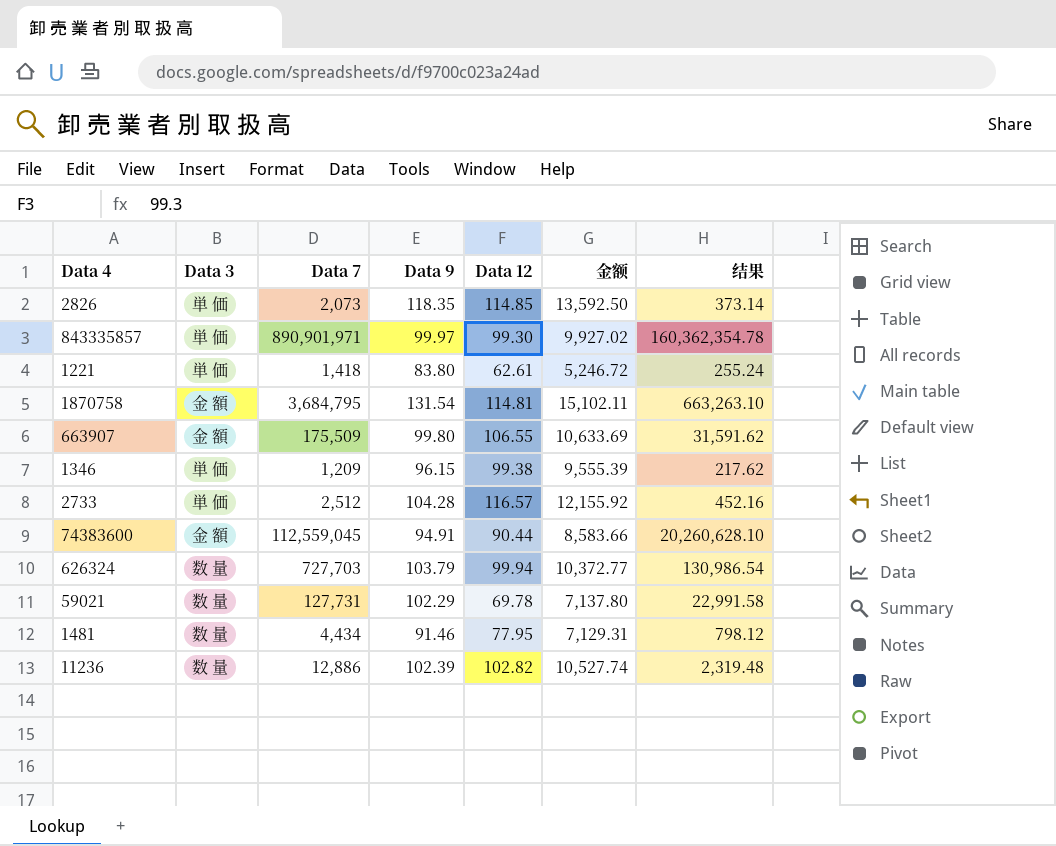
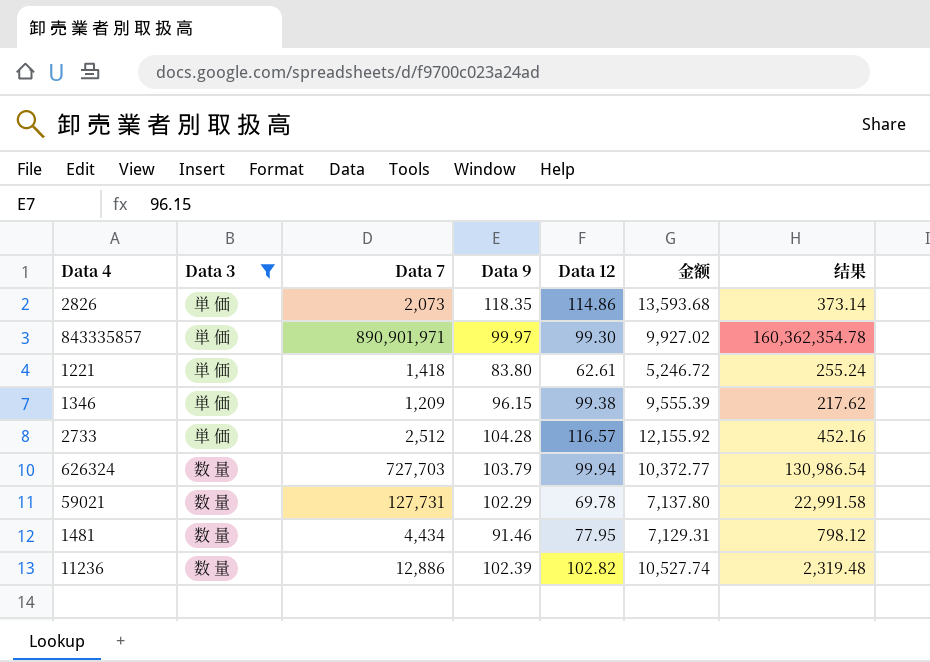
filter: none -> Data 3 != 金 額
2826 | Data 12: 114.85 -> 114.86
2826 | 金额: 13,592.50 -> 13,593.68

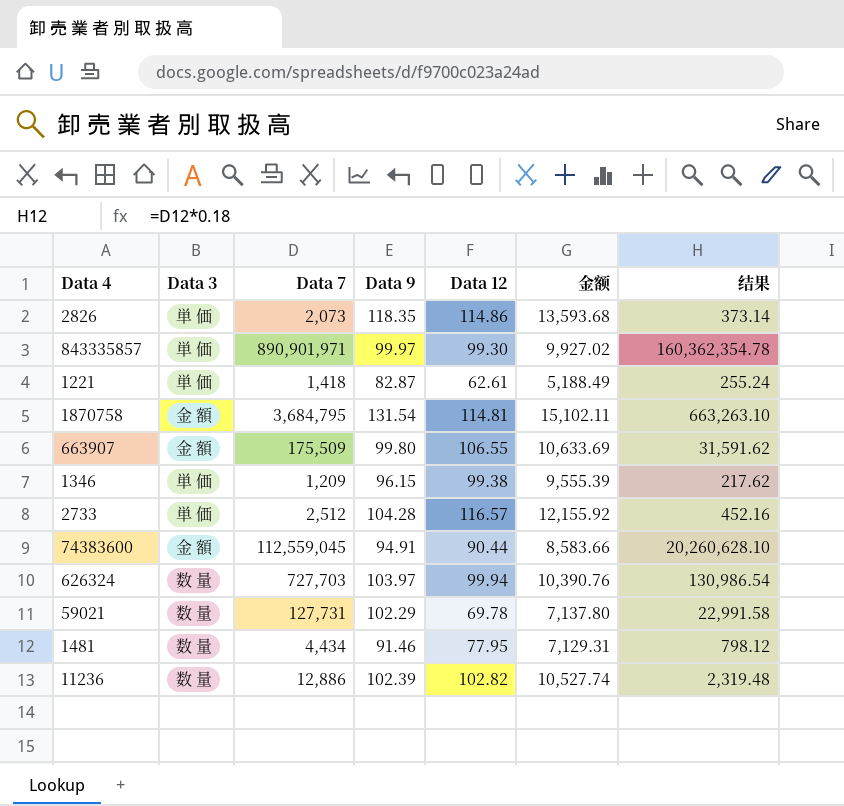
filter: Data 3 != 金 額 -> none
1221 | Data 9: 83.80 -> 82.87
1221 | 金额: 5,246.72 -> 5,188.49
626324 | Data 9: 103.79 -> 103.97
626324 | 金额: 10,372.77 -> 10,390.76

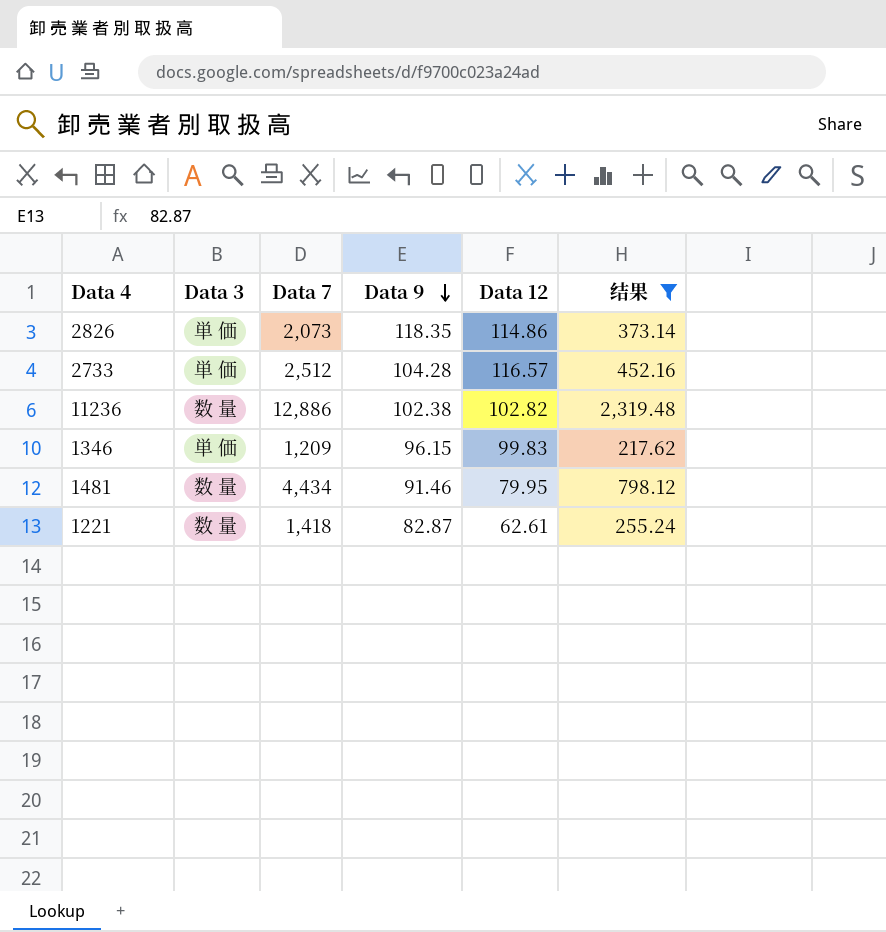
filter: none -> 结果 <= 2,319.48
row order: none -> Data 9 descending
column 金额 | formula: [Data 9] * [Data 12] -> none
11236 | Data 9: 102.39 -> 102.38
1346 | Data 12: 99.38 -> 99.83
1481 | Data 12: 77.95 -> 79.95
1221 | Data 3: 単 価 -> 数 量

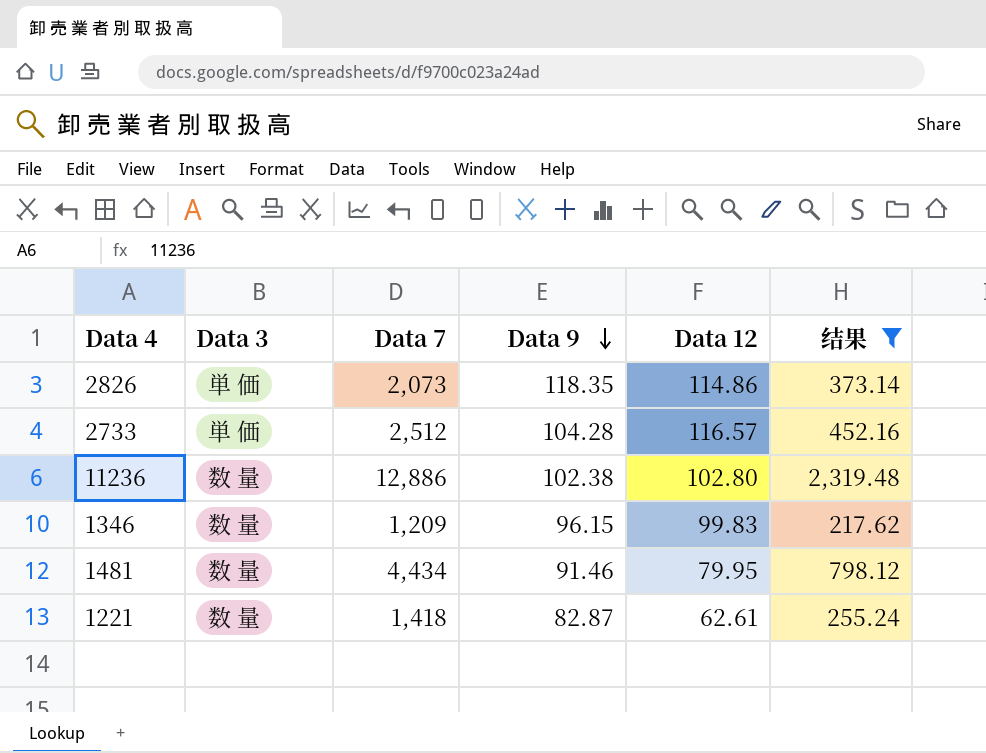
11236 | Data 12: 102.82 -> 102.80
1346 | Data 3: 単 価 -> 数 量

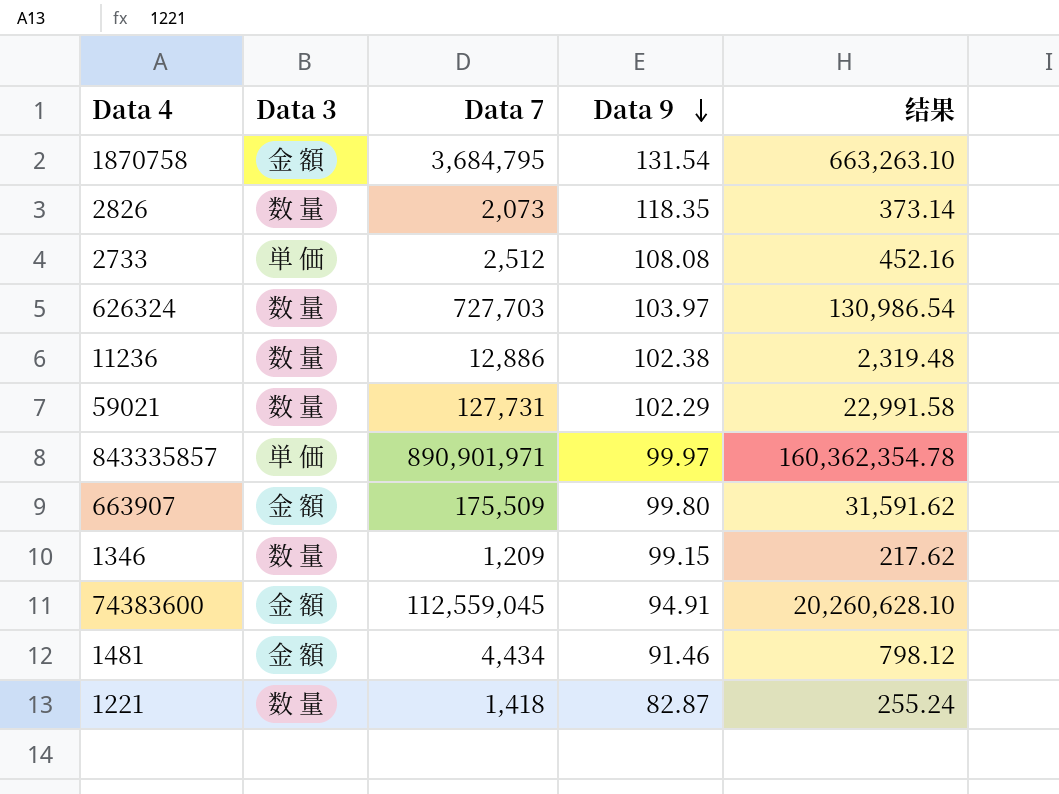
filter: 结果 <= 2,319.48 -> none
column Data 12 | position: 5 -> none
2826 | Data 3: 単 価 -> 数 量
2733 | Data 9: 104.28 -> 108.08
1346 | Data 9: 96.15 -> 99.15
1481 | Data 3: 数 量 -> 金 額

